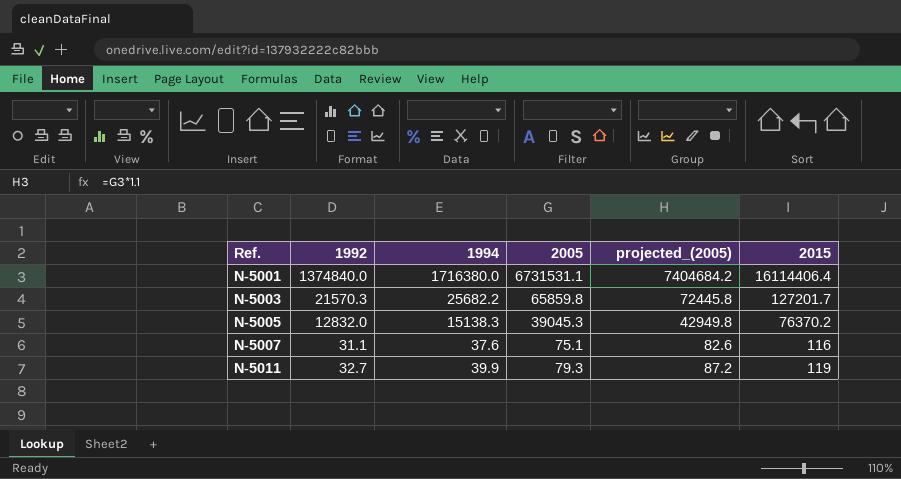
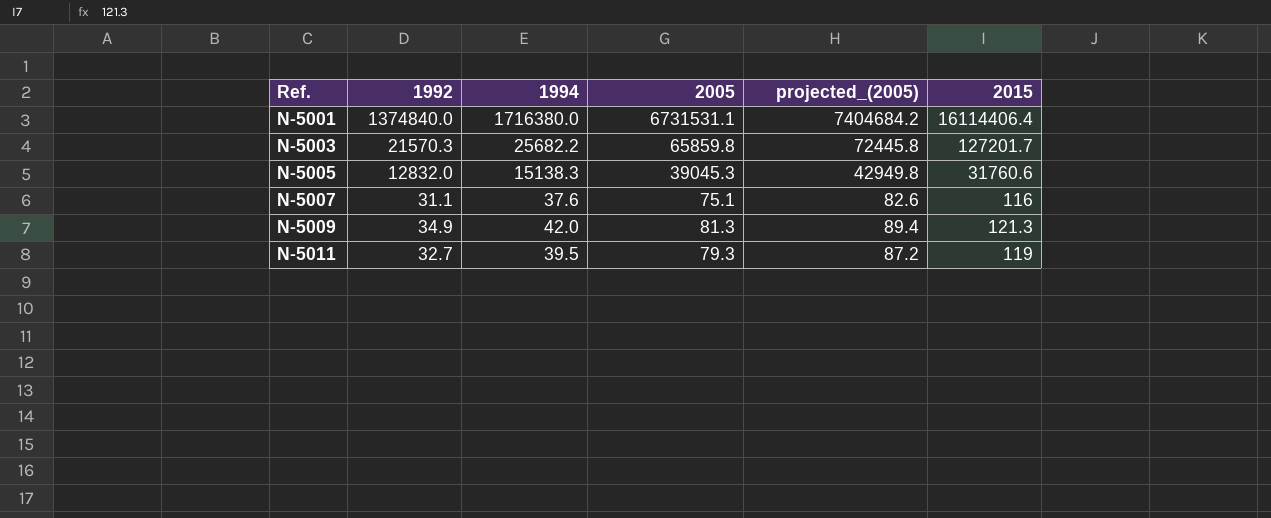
N-5005 | 2015: 76370.2 -> 31760.6
row N-5009: none -> 34.9 | 42.0 | 81.3 | 89.4 | 121.3
N-5011 | 1994: 39.9 -> 39.5

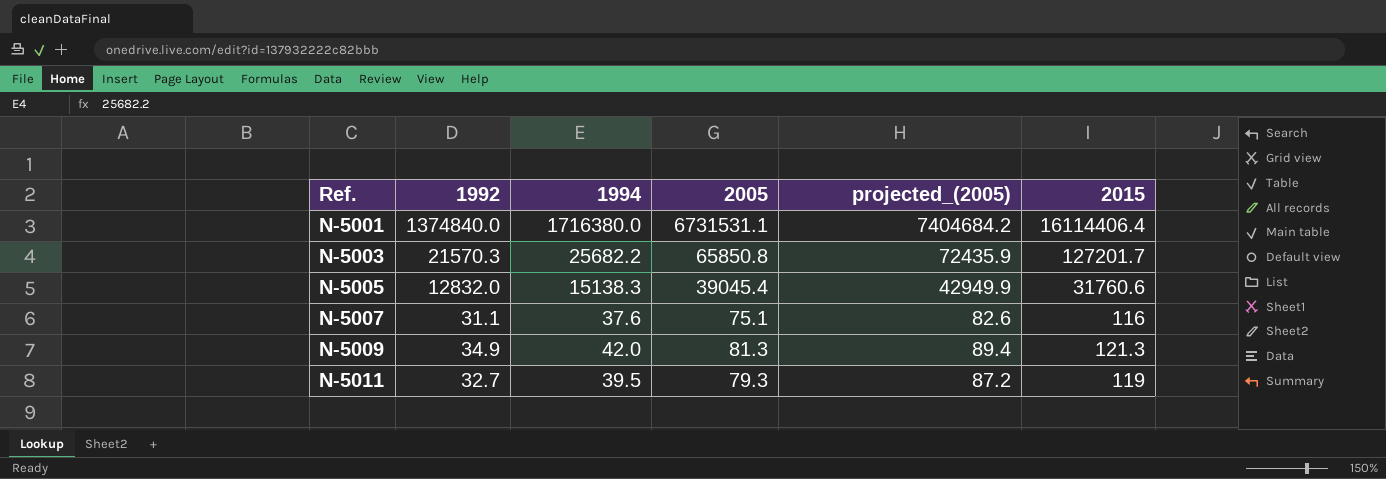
N-5003 | 2005: 65859.8 -> 65850.8
N-5003 | projected_(2005): 72445.8 -> 72435.9
N-5005 | 2005: 39045.3 -> 39045.4
N-5005 | projected_(2005): 42949.8 -> 42949.9

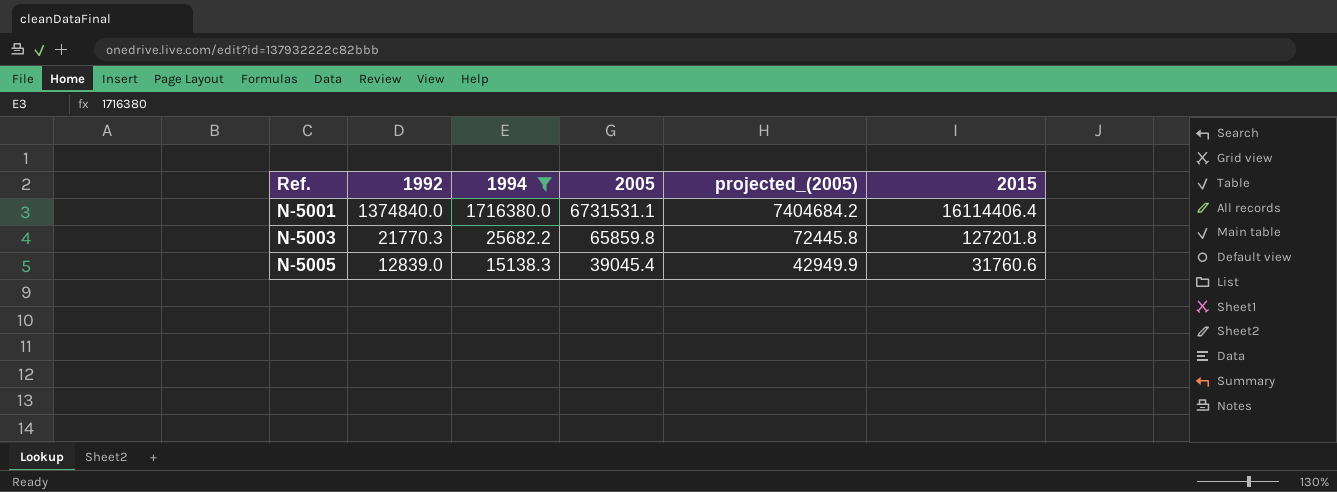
filter: none -> 1994 >= 15138.3
N-5003 | 1992: 21570.3 -> 21770.3
N-5003 | 2005: 65850.8 -> 65859.8
N-5003 | projected_(2005): 72435.9 -> 72445.8
N-5003 | 2015: 127201.7 -> 127201.8
N-5005 | 1992: 12832.0 -> 12839.0

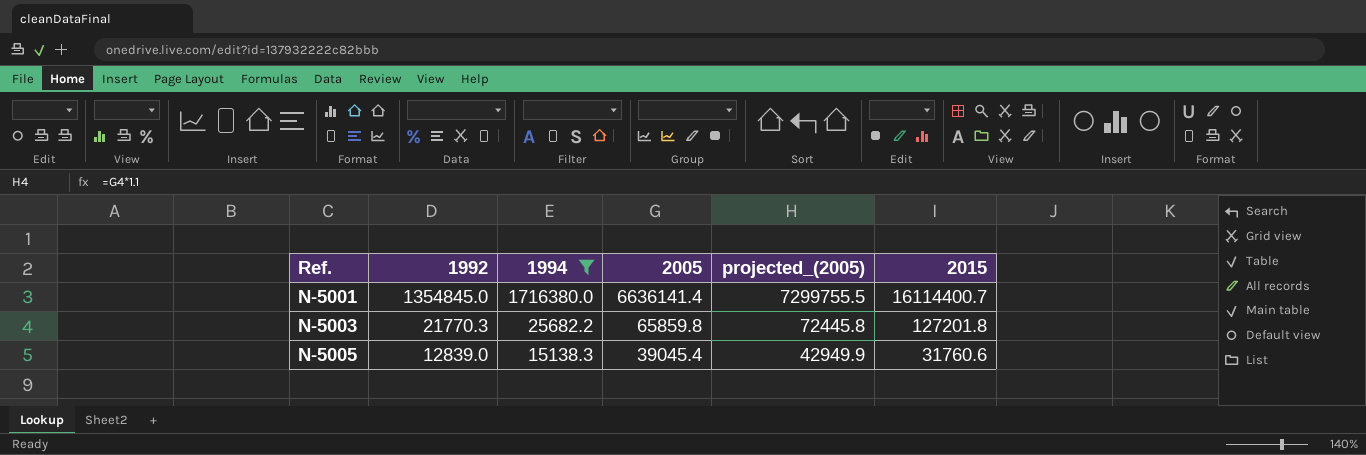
N-5001 | 1992: 1374840.0 -> 1354845.0
N-5001 | 2005: 6731531.1 -> 6636141.4
N-5001 | projected_(2005): 7404684.2 -> 7299755.5
N-5001 | 2015: 16114406.4 -> 16114400.7

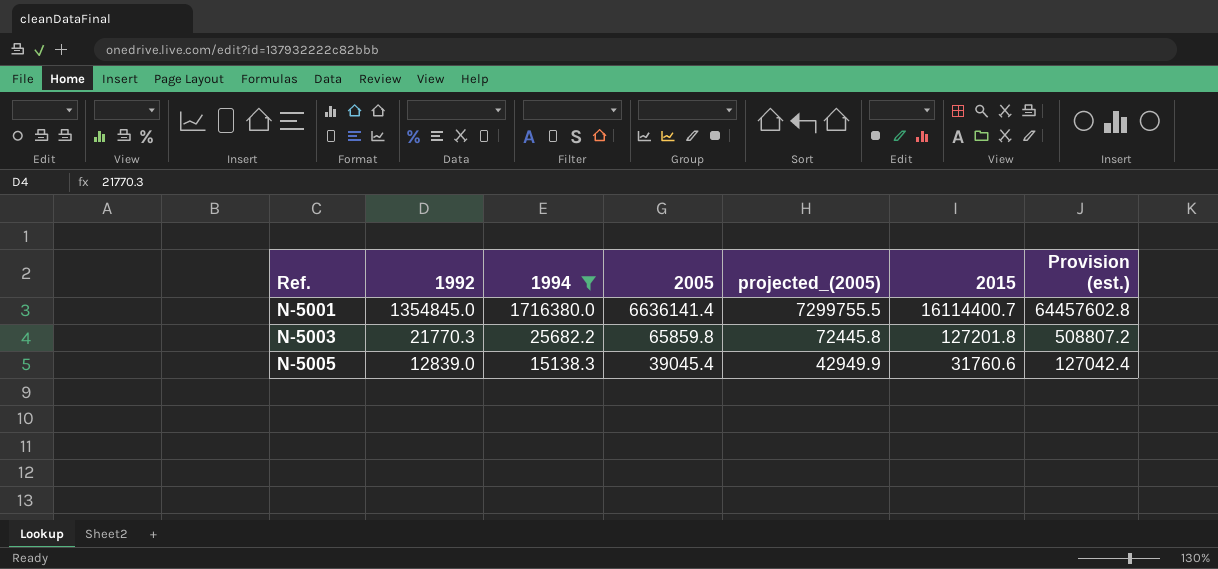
column Provision (est.) | formula: none -> [2015] * 4

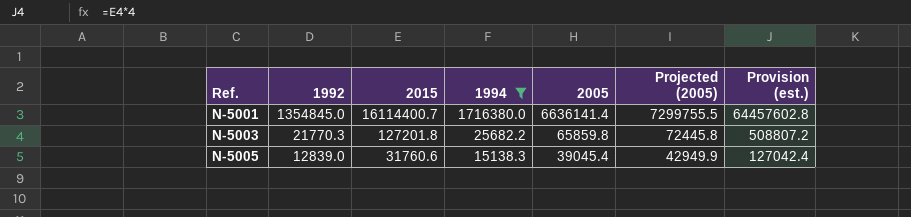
column 2015 | position: 6 -> 3
column name: projected_(2005) -> Projected (2005)

